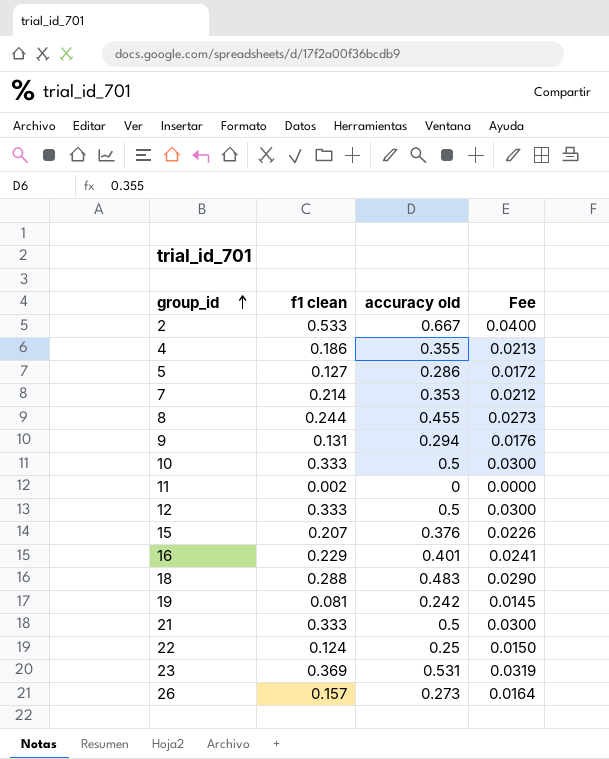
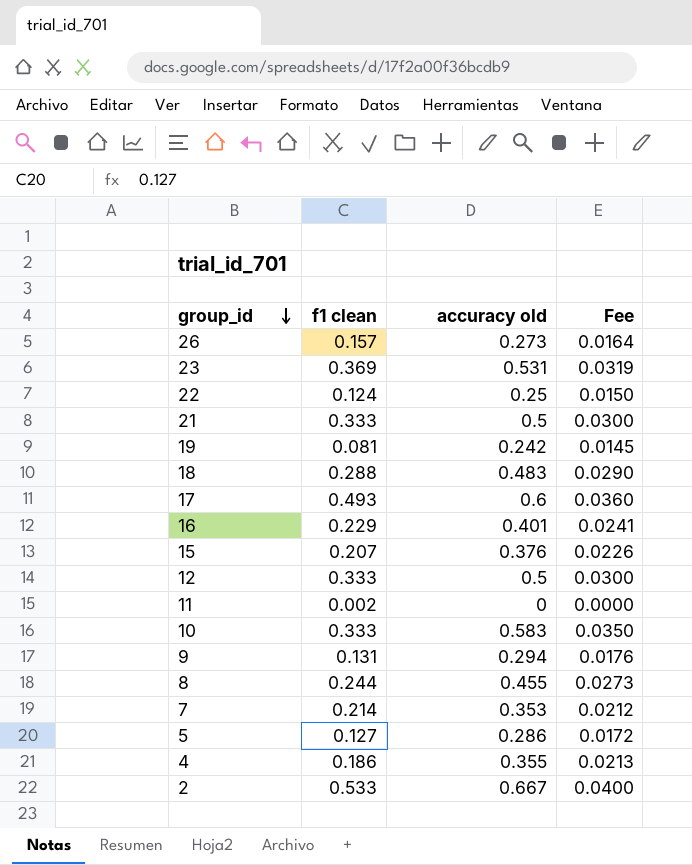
row order: group_id ascending -> group_id descending
row 17: none -> 0.493 | 0.6 | 0.0360
10 | accuracy old: 0.5 -> 0.583
10 | Fee: 0.0300 -> 0.0350

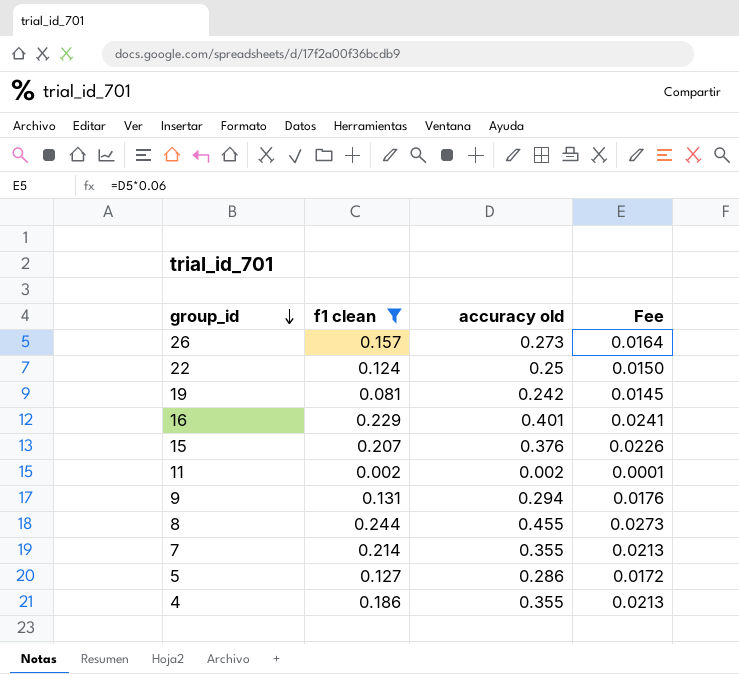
filter: none -> f1 clean <= 0.244
11 | accuracy old: 0 -> 0.002
11 | Fee: 0.0000 -> 0.0001
7 | accuracy old: 0.353 -> 0.355
7 | Fee: 0.0212 -> 0.0213

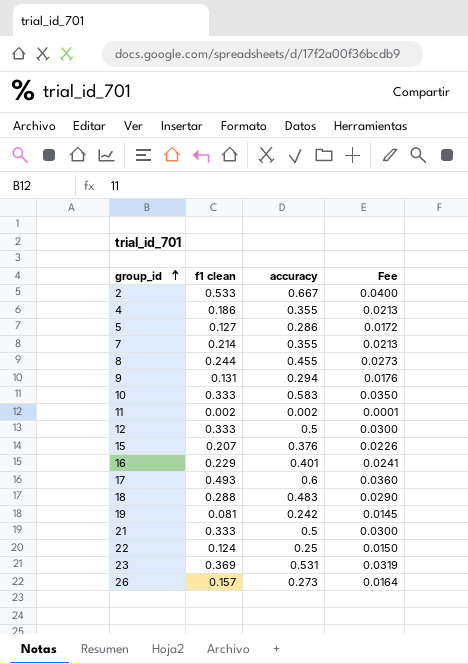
filter: f1 clean <= 0.244 -> none
row order: group_id descending -> group_id ascending
column name: accuracy old -> accuracy

